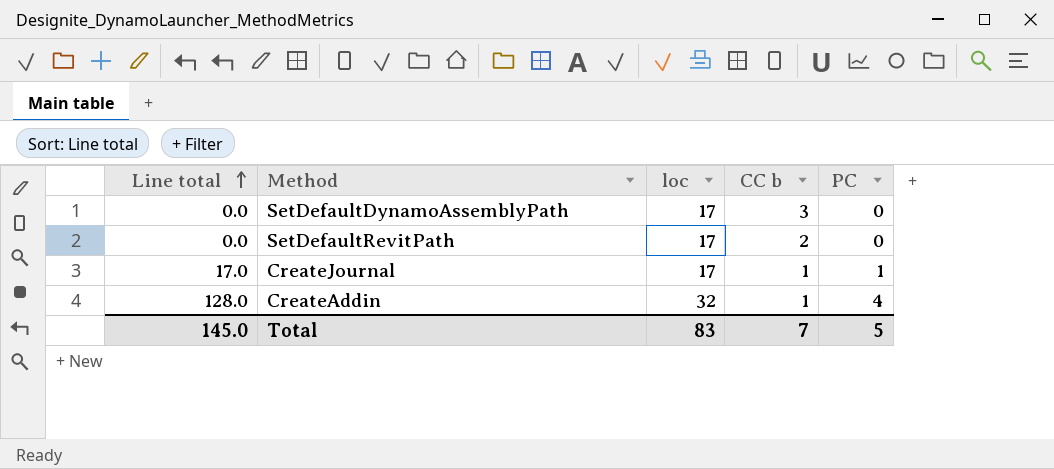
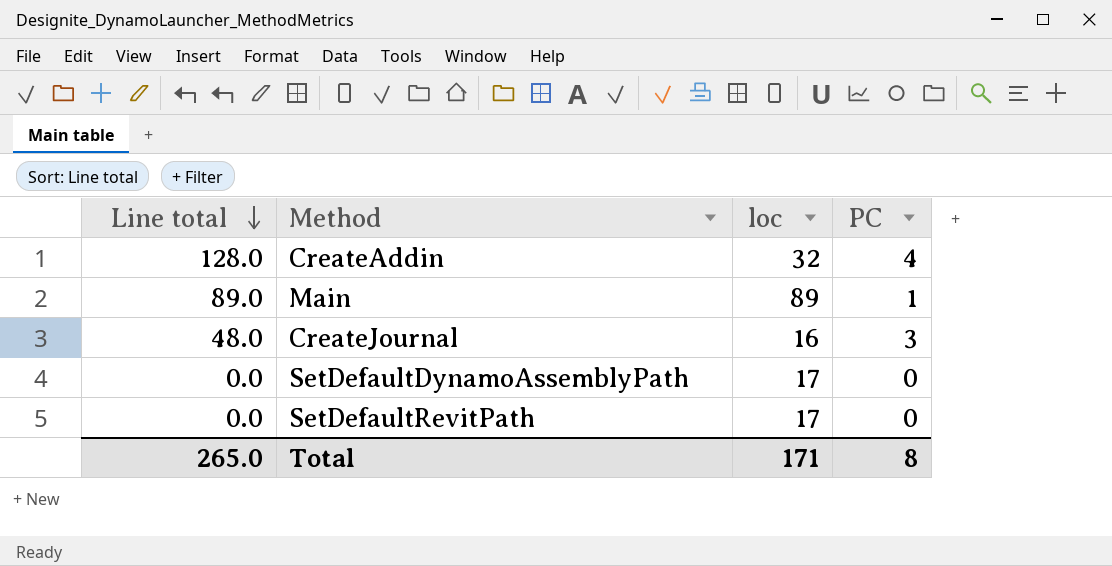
row order: Line total ascending -> Line total descending
column CC b | position: 4 -> none
row Main: none -> 89.0 | 89 | 1
CreateJournal | Line total: 17.0 -> 48.0
CreateJournal | loc: 17 -> 16
CreateJournal | PC: 1 -> 3
Total | Line total: 145.0 -> 265.0
Total | loc: 83 -> 171
Total | PC: 5 -> 8

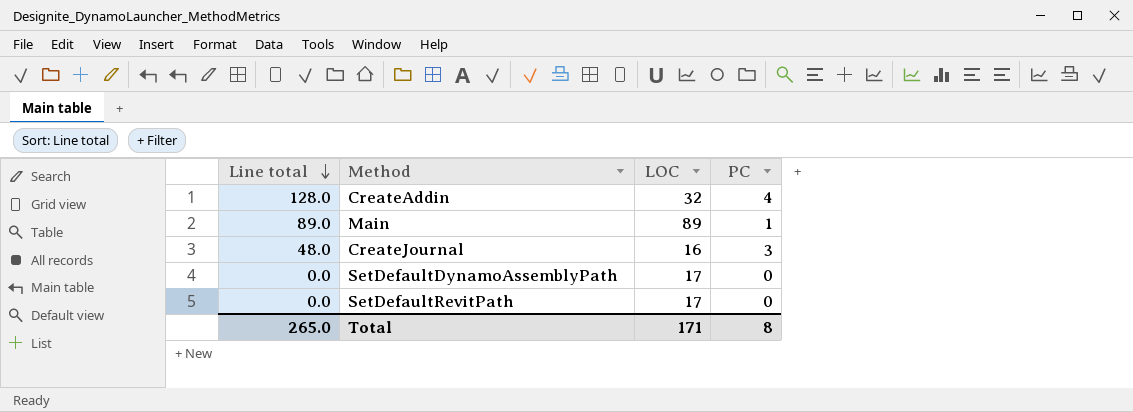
column name: loc -> LOC

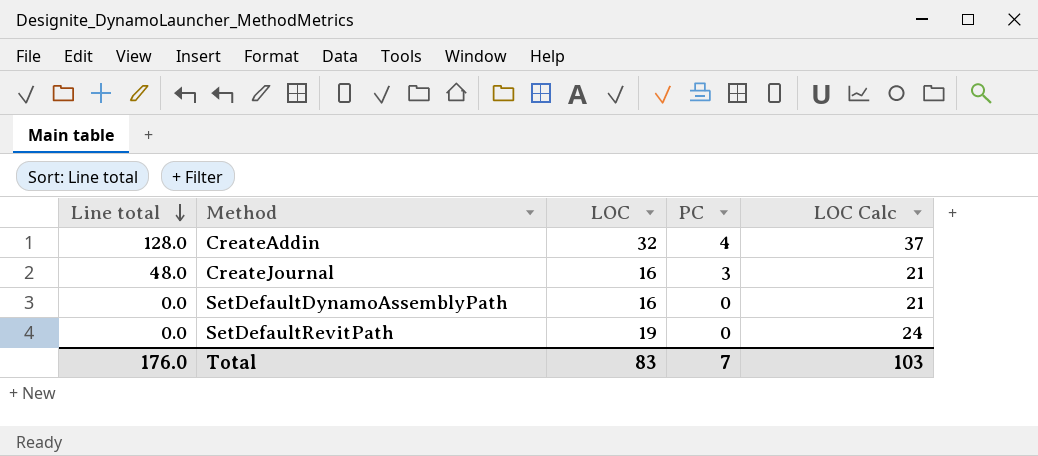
column LOC Calc | formula: none -> [LOC] + 5
row Main: 89.0 | 89 | 1 -> none
SetDefaultDynamoAssemblyPath | LOC: 17 -> 16
SetDefaultRevitPath | LOC: 17 -> 19
Total | Line total: 265.0 -> 176.0
Total | LOC: 171 -> 83
Total | PC: 8 -> 7

